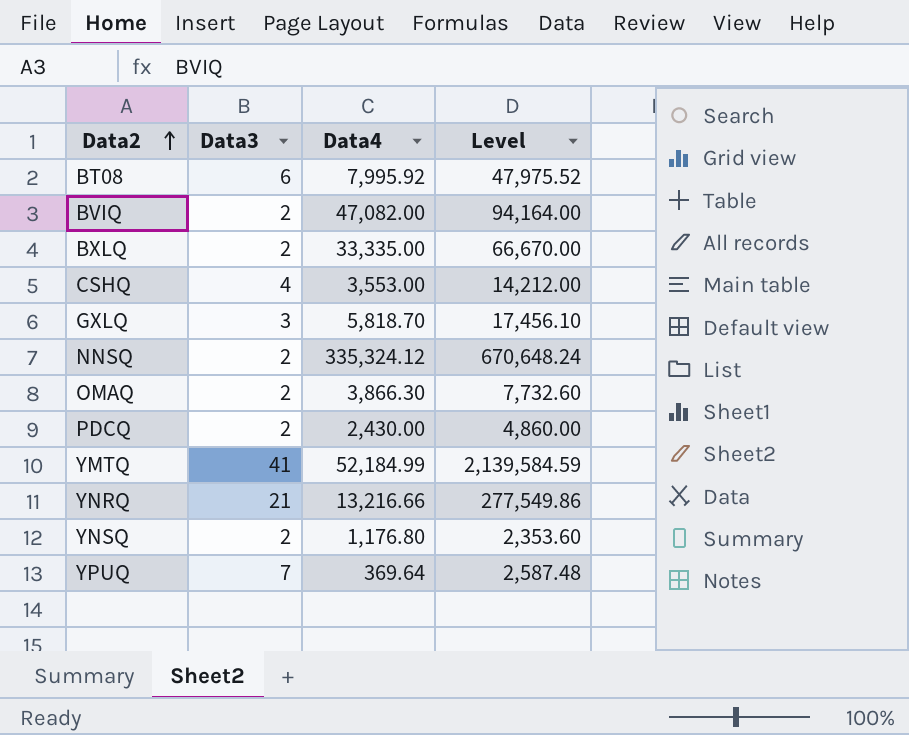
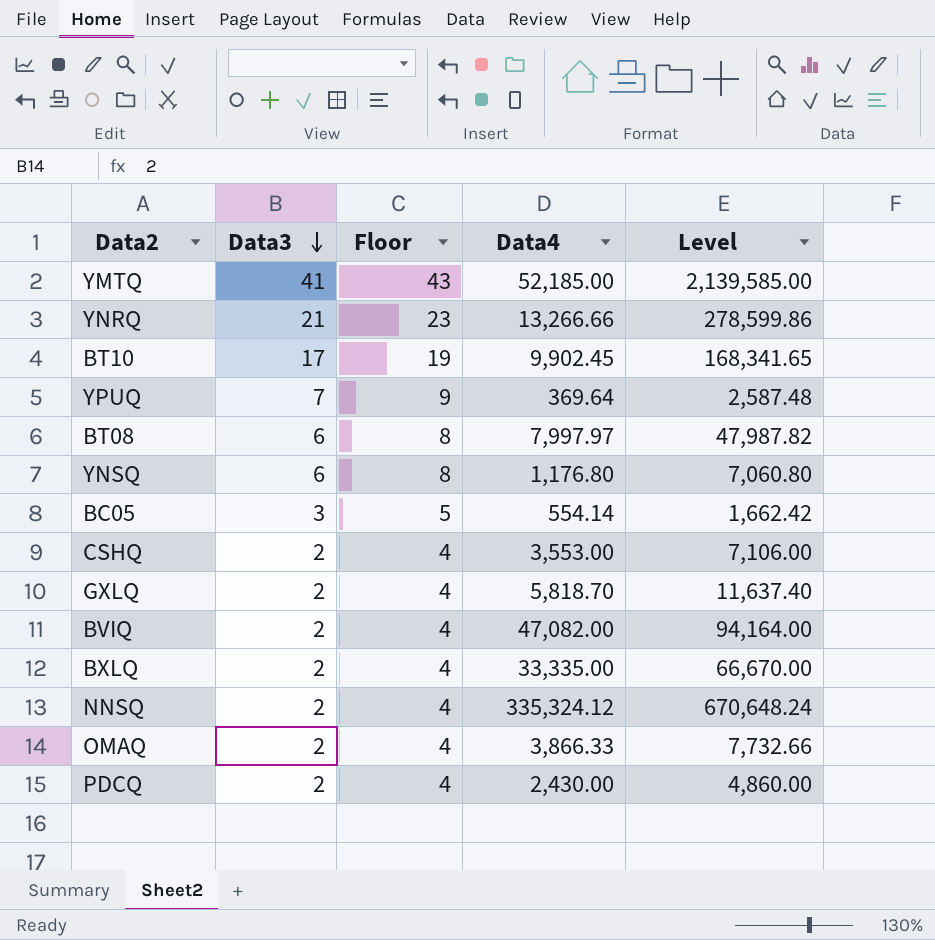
row order: Data2 ascending -> Data3 descending
column Floor | formula: none -> [Data3] + 2
YMTQ | Data4: 52,184.99 -> 52,185.00
YMTQ | Level: 2,139,584.59 -> 2,139,585.00
YNRQ | Data4: 13,216.66 -> 13,266.66
YNRQ | Level: 277,549.86 -> 278,599.86
row BT10: none -> 17 | 19 | 9,902.45 | 168,341.65
BT08 | Data4: 7,995.92 -> 7,997.97
BT08 | Level: 47,975.52 -> 47,987.82
YNSQ | Data3: 2 -> 6
YNSQ | Level: 2,353.60 -> 7,060.80
row BC05: none -> 3 | 5 | 554.14 | 1,662.42
CSHQ | Data3: 4 -> 2
CSHQ | Level: 14,212.00 -> 7,106.00
GXLQ | Data3: 3 -> 2
GXLQ | Level: 17,456.10 -> 11,637.40
OMAQ | Data4: 3,866.30 -> 3,866.33
OMAQ | Level: 7,732.60 -> 7,732.66

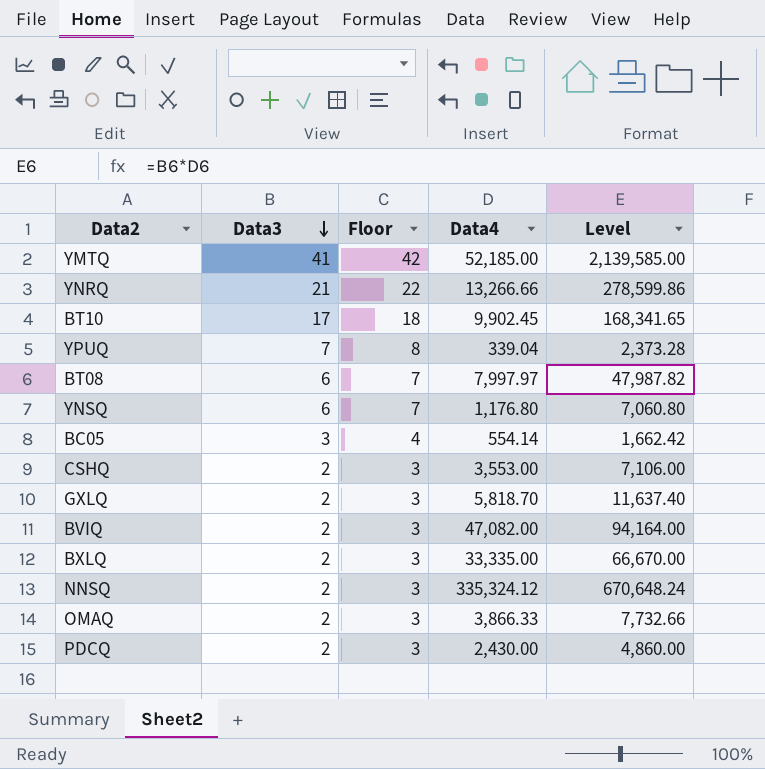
column Floor | formula: [Data3] + 2 -> [Data3] + 1
YPUQ | Data4: 369.64 -> 339.04
YPUQ | Level: 2,587.48 -> 2,373.28

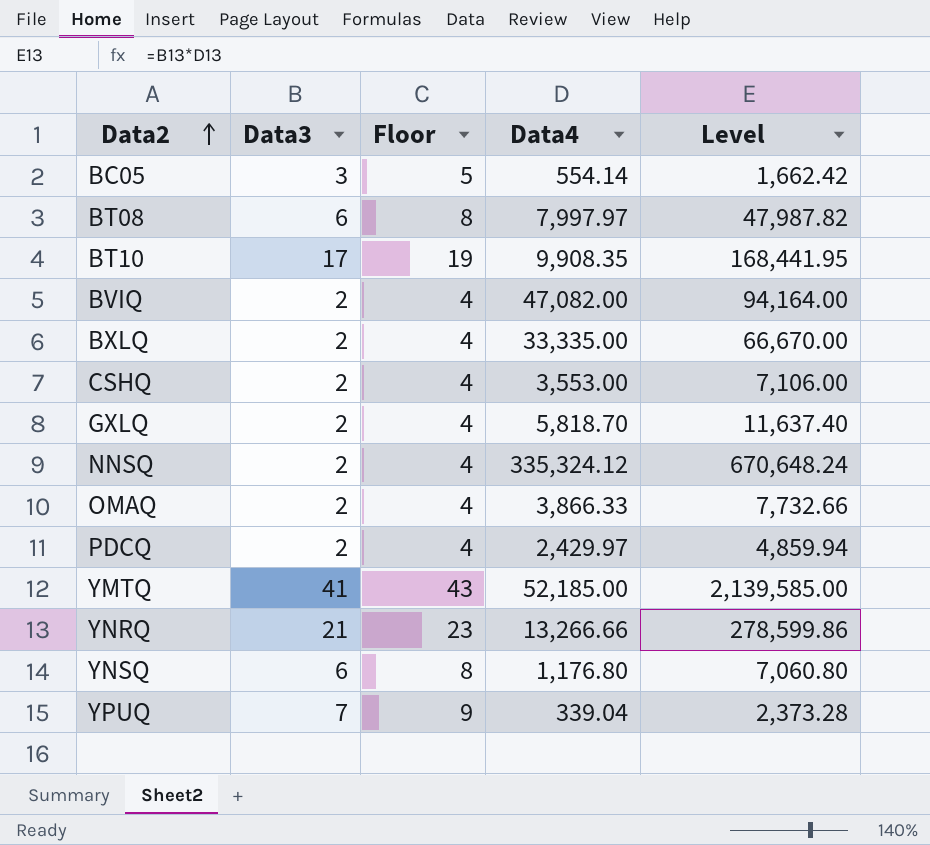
row order: Data3 descending -> Data2 ascending
column Floor | formula: [Data3] + 1 -> [Data3] + 2
BT10 | Data4: 9,902.45 -> 9,908.35
BT10 | Level: 168,341.65 -> 168,441.95
PDCQ | Data4: 2,430.00 -> 2,429.97
PDCQ | Level: 4,860.00 -> 4,859.94

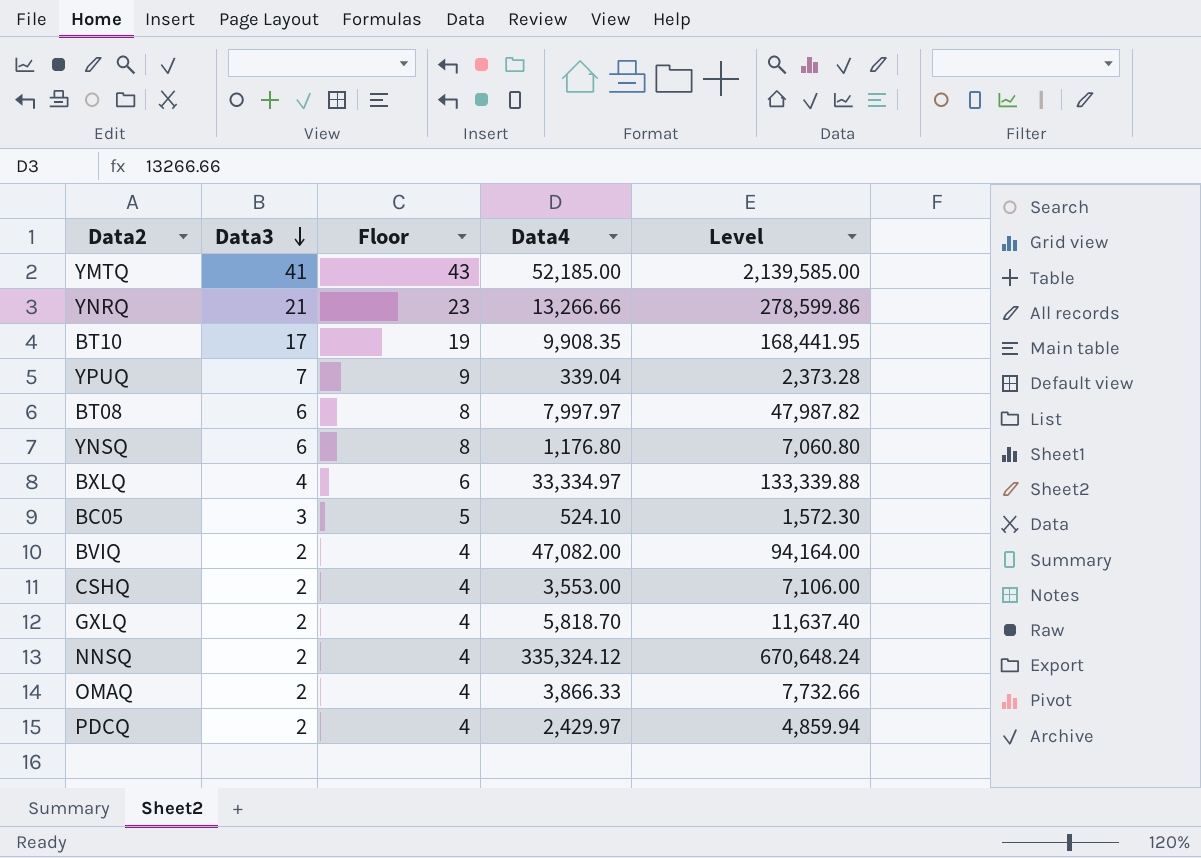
row order: Data2 ascending -> Data3 descending
BXLQ | Data3: 2 -> 4
BXLQ | Floor: 4 -> 6
BXLQ | Data4: 33,335.00 -> 33,334.97
BXLQ | Level: 66,670.00 -> 133,339.88
BC05 | Data4: 554.14 -> 524.10
BC05 | Level: 1,662.42 -> 1,572.30

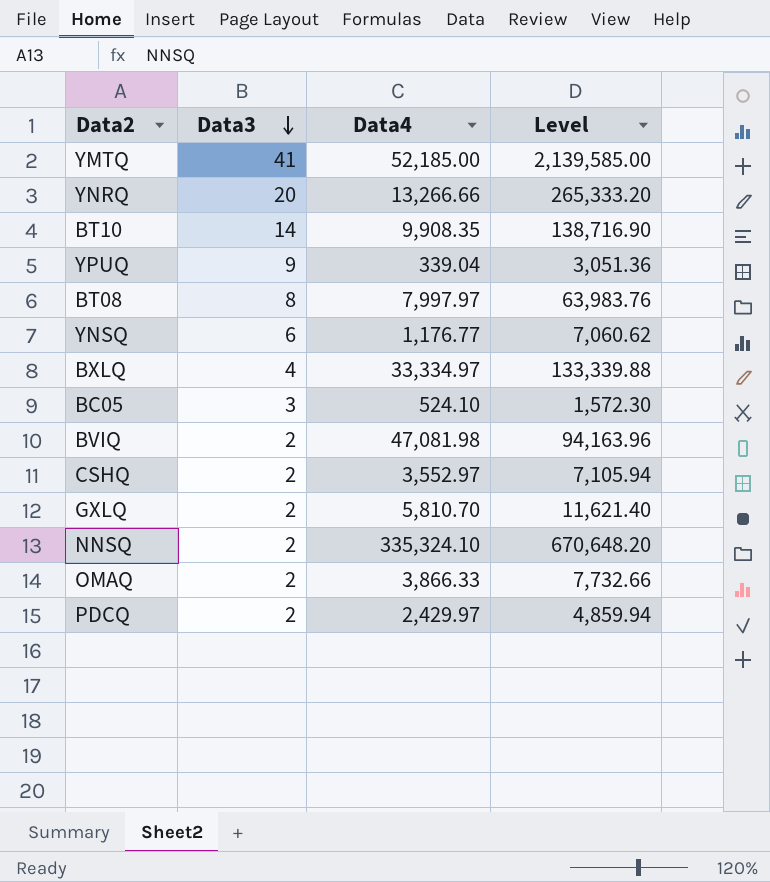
column Floor | formula: [Data3] + 2 -> none
YNRQ | Data3: 21 -> 20
YNRQ | Level: 278,599.86 -> 265,333.20
BT10 | Data3: 17 -> 14
BT10 | Level: 168,441.95 -> 138,716.90
YPUQ | Data3: 7 -> 9
YPUQ | Level: 2,373.28 -> 3,051.36
BT08 | Data3: 6 -> 8
BT08 | Level: 47,987.82 -> 63,983.76
YNSQ | Data4: 1,176.80 -> 1,176.77
YNSQ | Level: 7,060.80 -> 7,060.62
BVIQ | Data4: 47,082.00 -> 47,081.98
BVIQ | Level: 94,164.00 -> 94,163.96
CSHQ | Data4: 3,553.00 -> 3,552.97
CSHQ | Level: 7,106.00 -> 7,105.94
GXLQ | Data4: 5,818.70 -> 5,810.70
GXLQ | Level: 11,637.40 -> 11,621.40
NNSQ | Data4: 335,324.12 -> 335,324.10
NNSQ | Level: 670,648.24 -> 670,648.20

